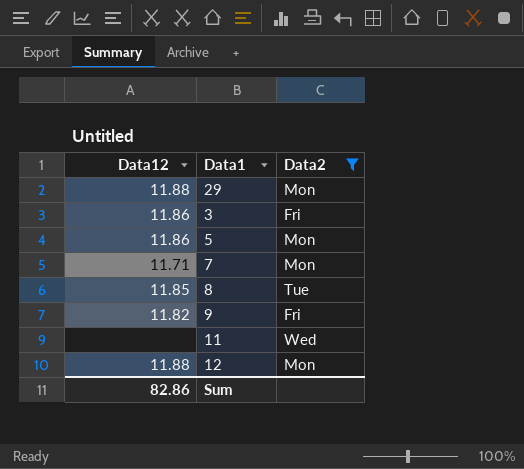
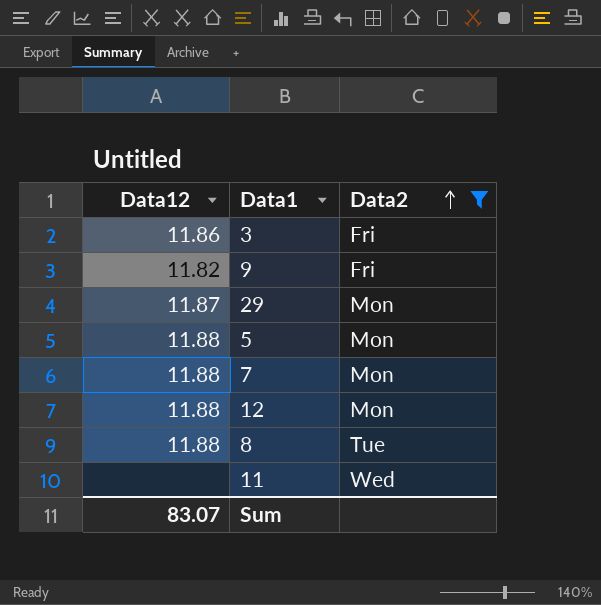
row order: none -> Data2 ascending
29 | Data12: 11.88 -> 11.87
5 | Data12: 11.86 -> 11.88
7 | Data12: 11.71 -> 11.88
8 | Data12: 11.85 -> 11.88
Sum | Data12: 82.86 -> 83.07

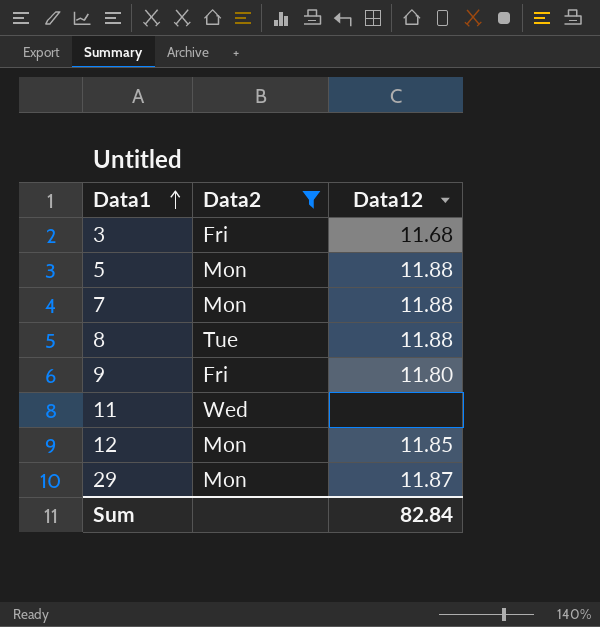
row order: Data2 ascending -> Data1 ascending
column Data12 | position: 1 -> 3
3 | Data12: 11.86 -> 11.68
9 | Data12: 11.82 -> 11.80
12 | Data12: 11.88 -> 11.85
Sum | Data12: 83.07 -> 82.84

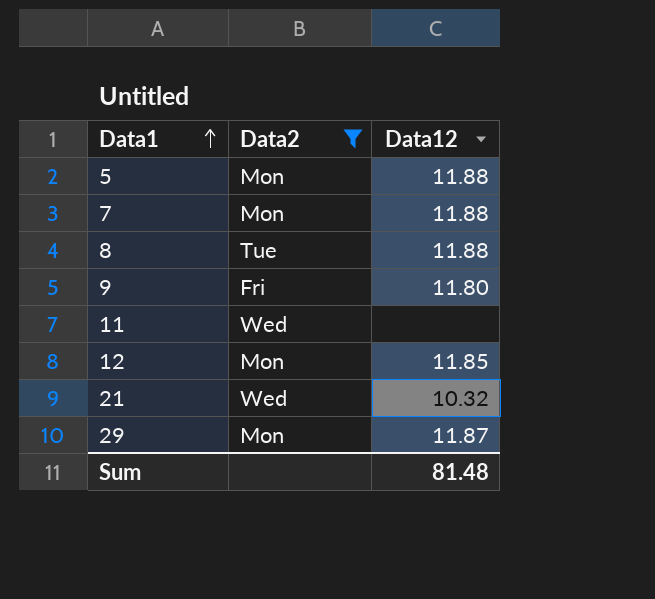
row 3: Fri | 11.68 -> none
row 21: none -> Wed | 10.32
Sum | Data12: 82.84 -> 81.48

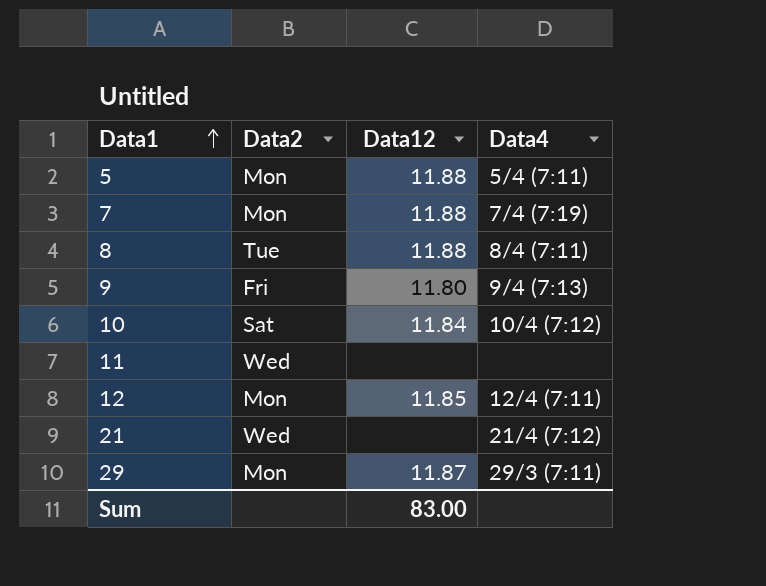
filter: Data2 != Sat -> none
column Data4 | position: none -> 4
21 | Data12: 10.32 -> none
Sum | Data12: 81.48 -> 83.00

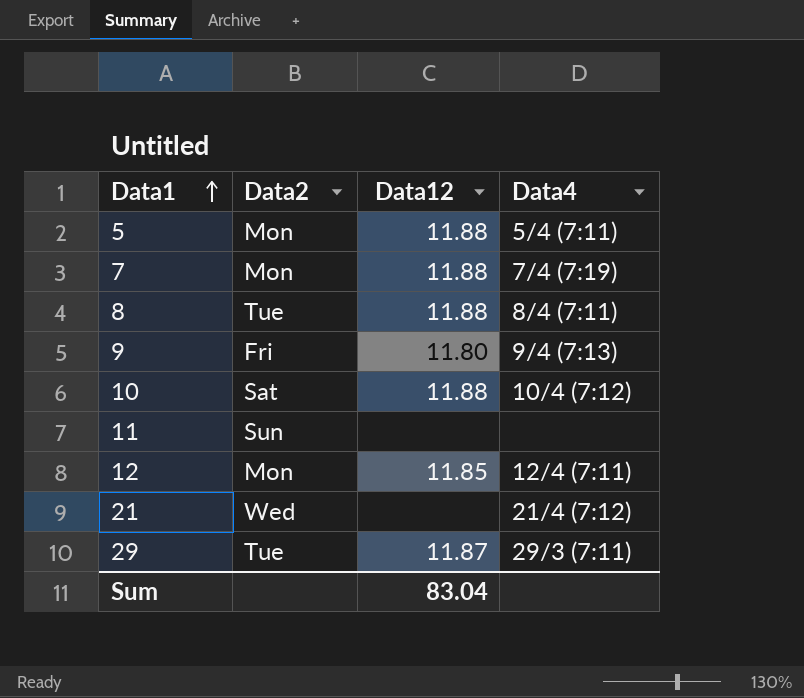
10 | Data12: 11.84 -> 11.88
11 | Data2: Wed -> Sun
29 | Data2: Mon -> Tue
Sum | Data12: 83.00 -> 83.04

